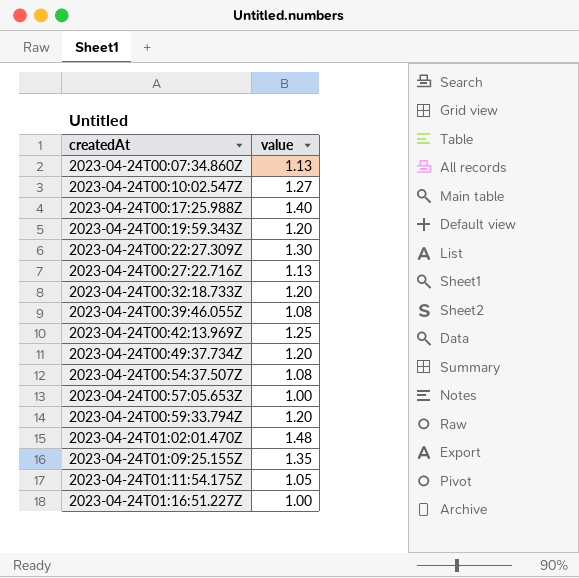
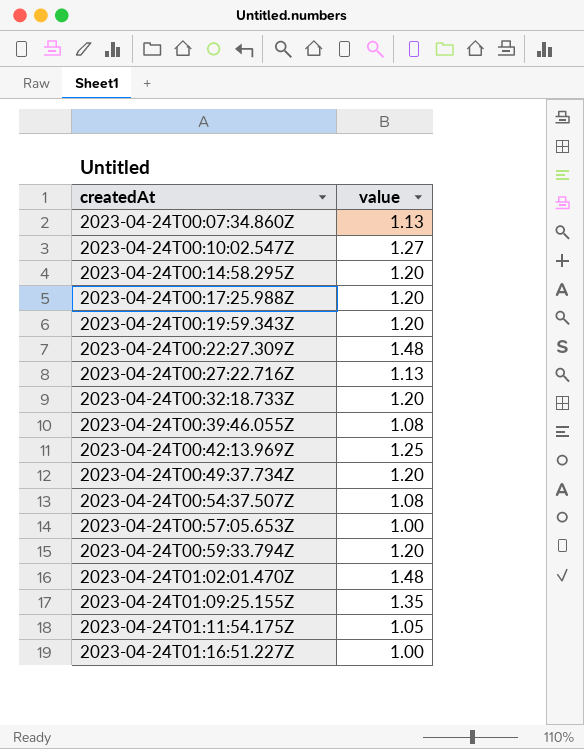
row 2023-04-24T00:14:58.295Z: none -> 1.20
2023-04-24T00:17:25.988Z | value: 1.40 -> 1.20
2023-04-24T00:22:27.309Z | value: 1.30 -> 1.48

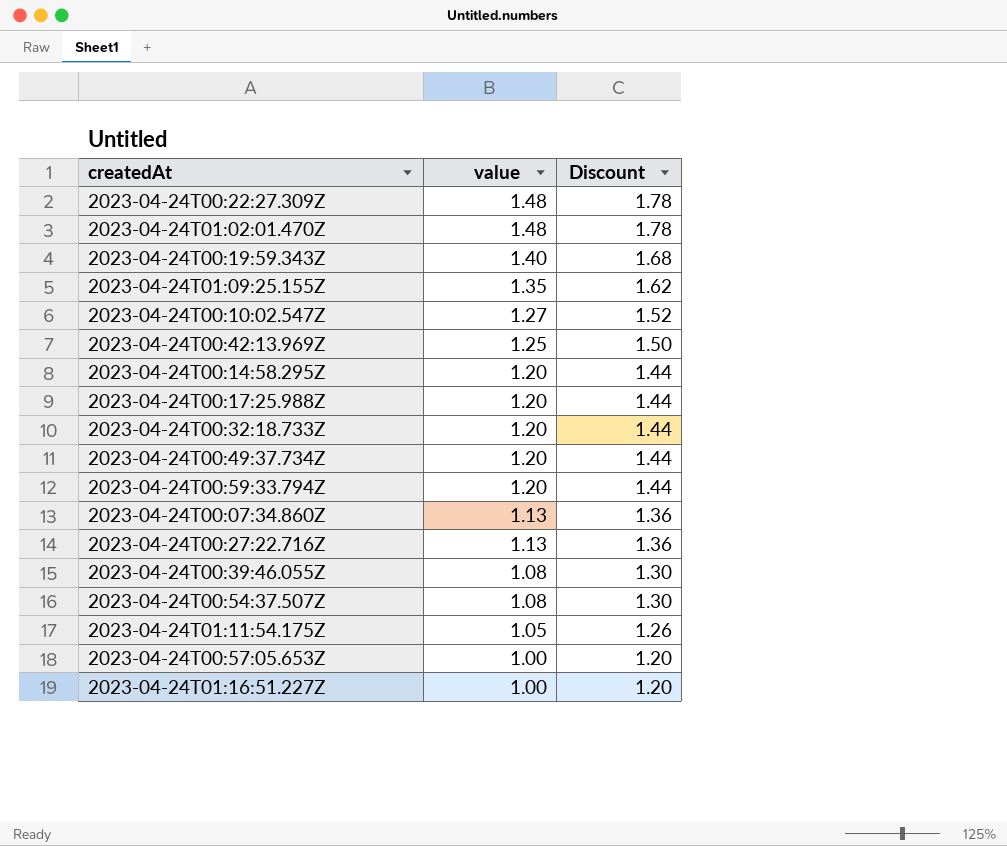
row order: createdAt ascending -> value descending
column Discount | formula: none -> [value] * 1.2
2023-04-24T00:19:59.343Z | value: 1.20 -> 1.40

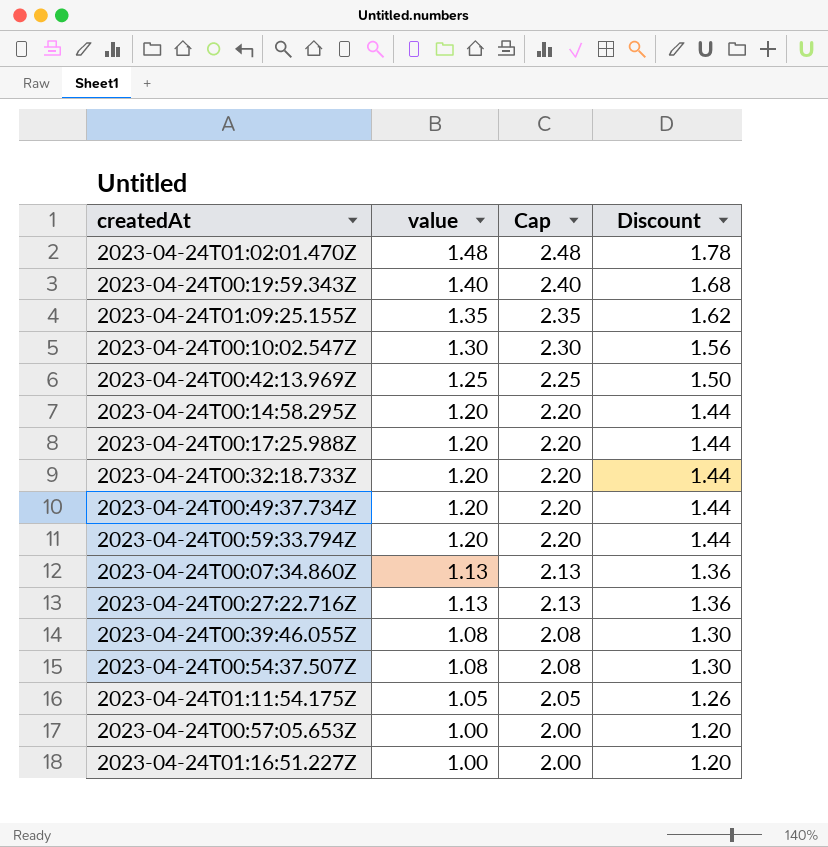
column Cap | formula: none -> [value] + 1
row 2023-04-24T00:22:27.309Z: 1.48 | 1.78 -> none
2023-04-24T00:10:02.547Z | value: 1.27 -> 1.30
2023-04-24T00:10:02.547Z | Discount: 1.52 -> 1.56

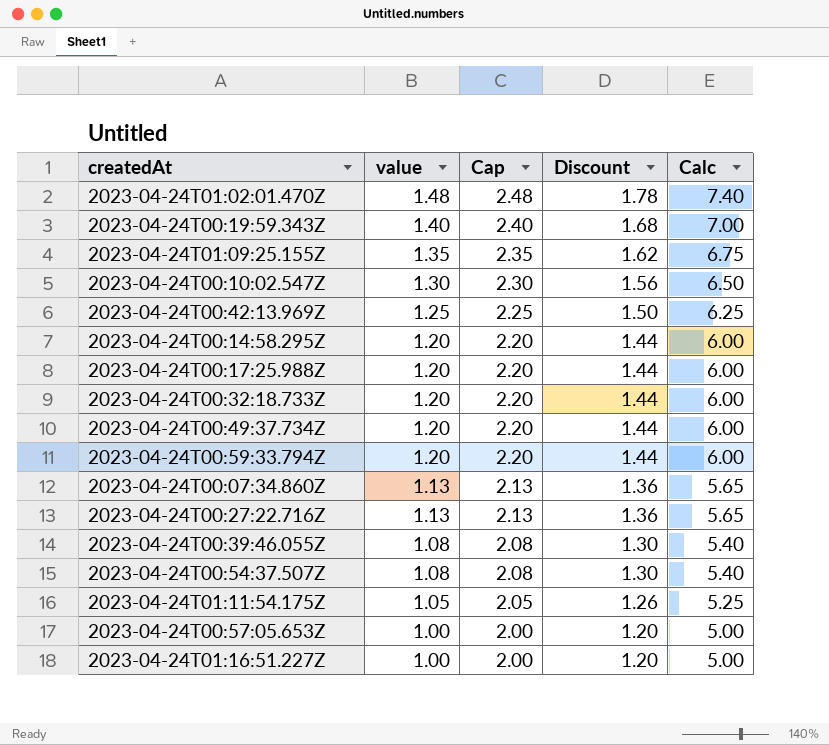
column Calc | formula: none -> [value] * 5

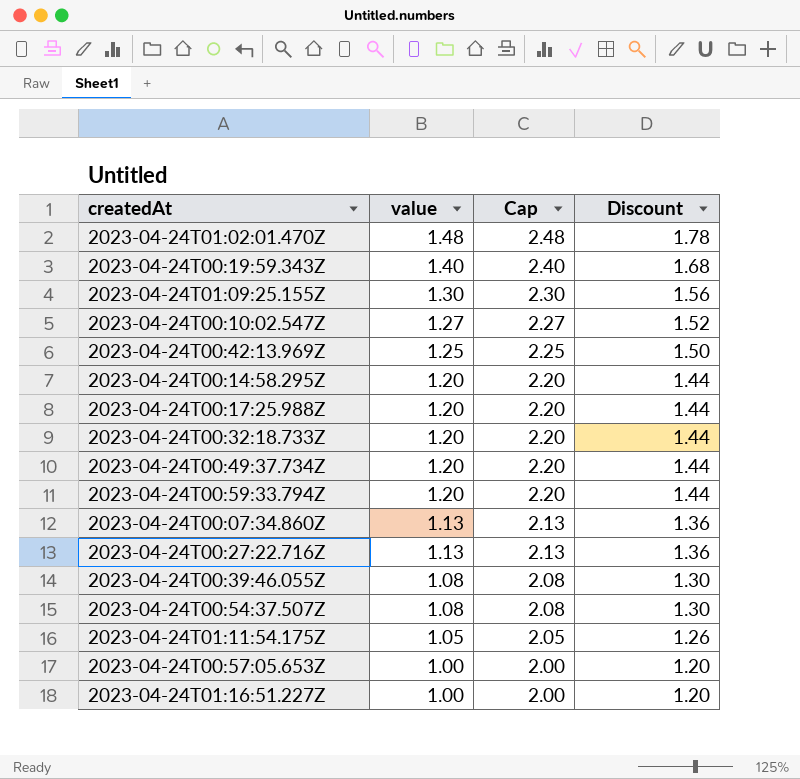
column Calc | formula: [value] * 5 -> none
2023-04-24T01:09:25.155Z | value: 1.35 -> 1.30
2023-04-24T01:09:25.155Z | Cap: 2.35 -> 2.30
2023-04-24T01:09:25.155Z | Discount: 1.62 -> 1.56
2023-04-24T00:10:02.547Z | value: 1.30 -> 1.27
2023-04-24T00:10:02.547Z | Cap: 2.30 -> 2.27
2023-04-24T00:10:02.547Z | Discount: 1.56 -> 1.52

